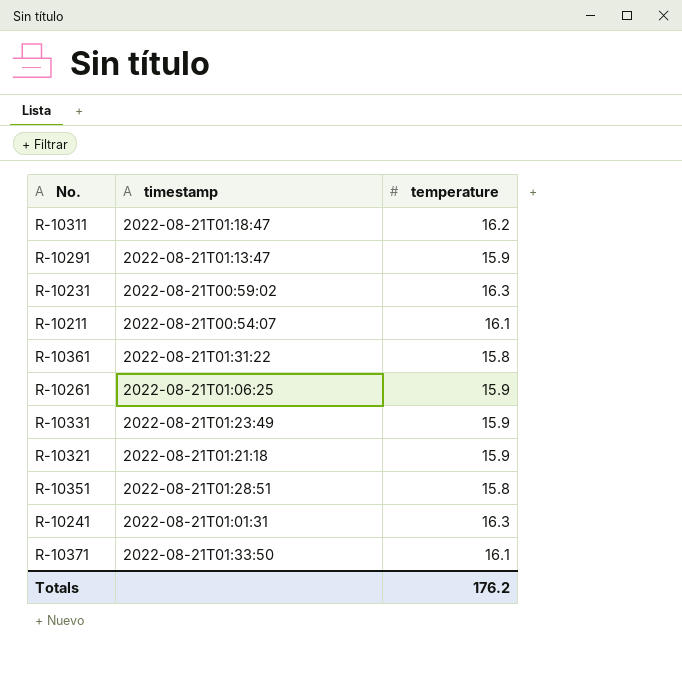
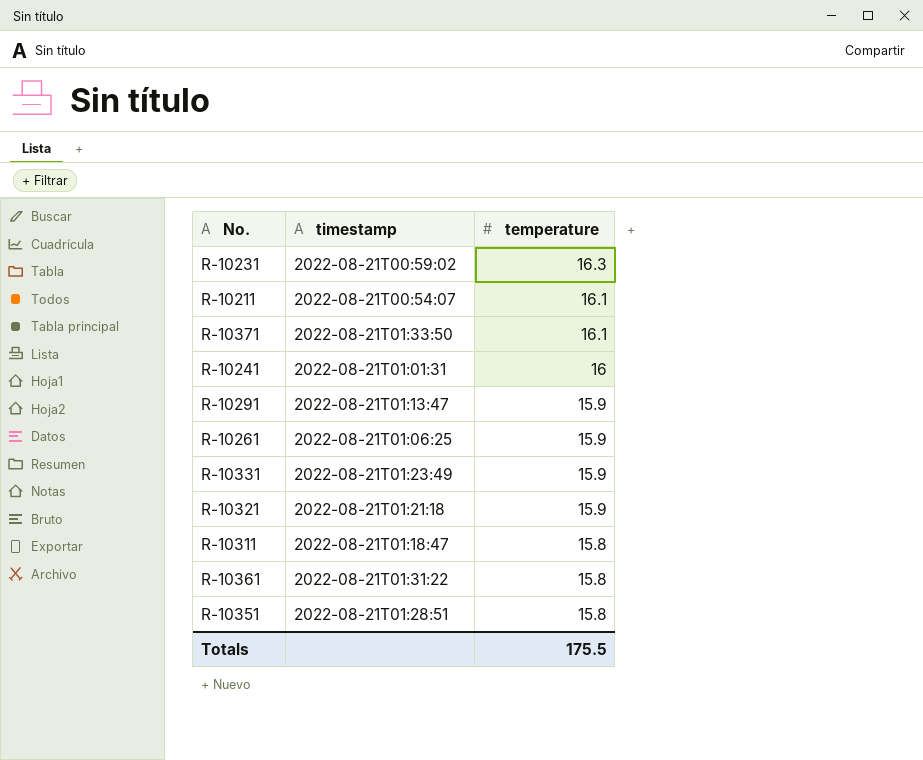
row order: none -> temperature descending
R-10241 | temperature: 16.3 -> 16
R-10311 | temperature: 16.2 -> 15.8
Totals | temperature: 176.2 -> 175.5

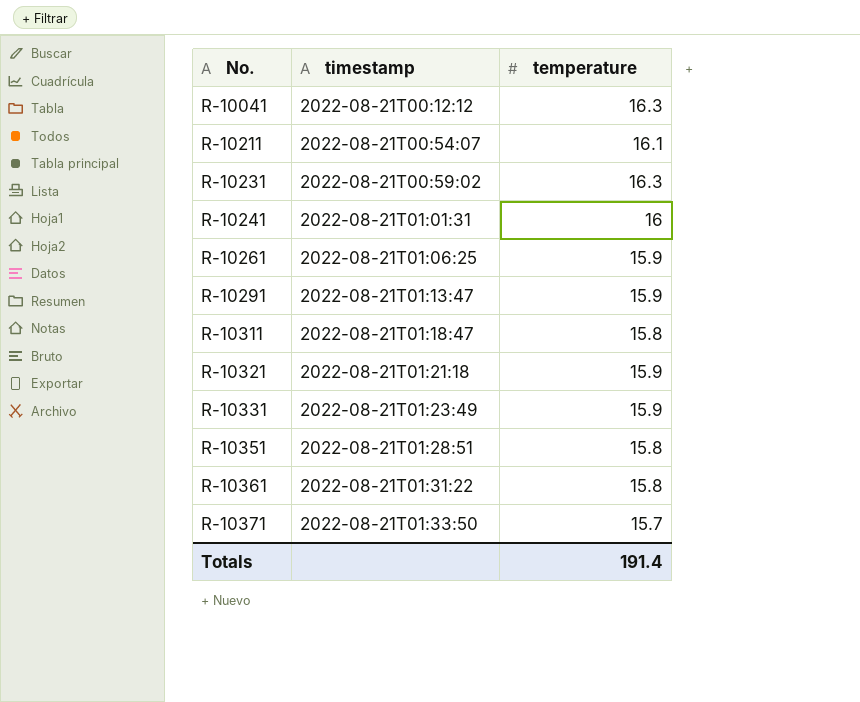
row order: temperature descending -> No. ascending
row R-10041: none -> 2022-08-21T00:12:12 | 16.3
R-10371 | temperature: 16.1 -> 15.7
Totals | temperature: 175.5 -> 191.4

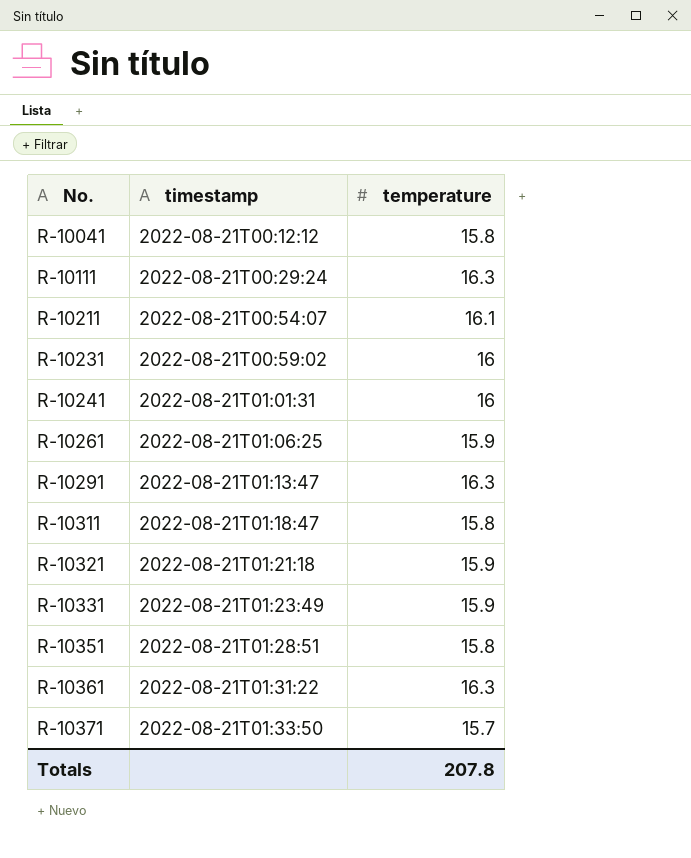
R-10041 | temperature: 16.3 -> 15.8
row R-10111: none -> 2022-08-21T00:29:24 | 16.3
R-10231 | temperature: 16.3 -> 16
R-10291 | temperature: 15.9 -> 16.3
R-10361 | temperature: 15.8 -> 16.3
Totals | temperature: 191.4 -> 207.8

